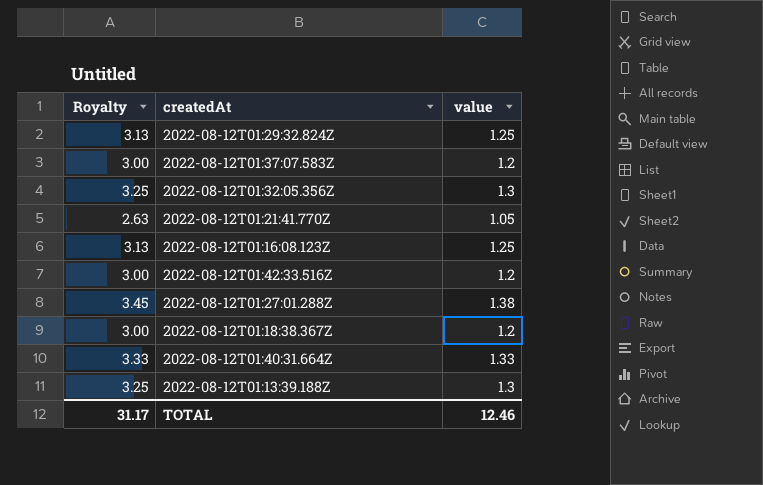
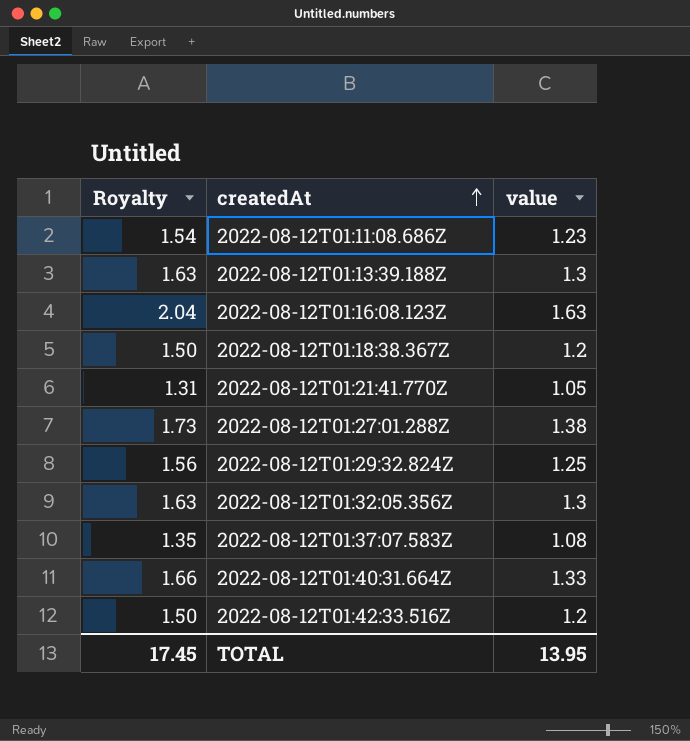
row order: none -> createdAt ascending
column Royalty | formula: [value] * 2.5 -> [value] * 1.25
row 2022-08-12T01:11:08.686Z: none -> 1.54 | 1.23
2022-08-12T01:16:08.123Z | value: 1.25 -> 1.63
2022-08-12T01:37:07.583Z | value: 1.2 -> 1.08
TOTAL | Royalty: 31.17 -> 17.45
TOTAL | value: 12.46 -> 13.95

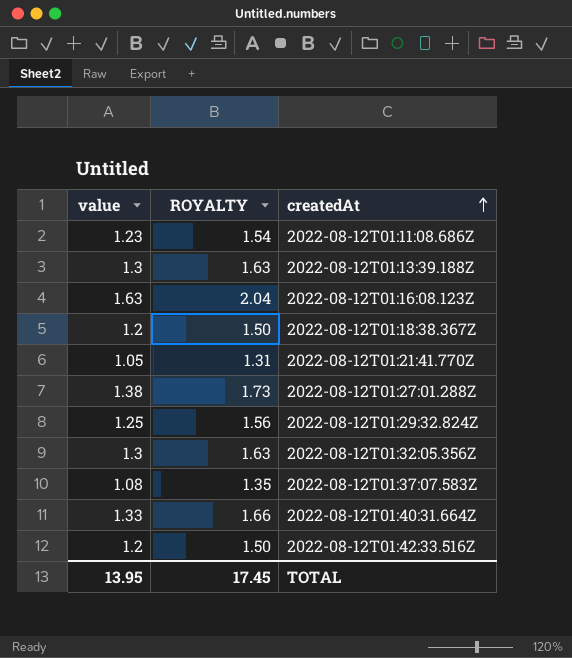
column value | position: 3 -> 1
column name: Royalty -> ROYALTY

